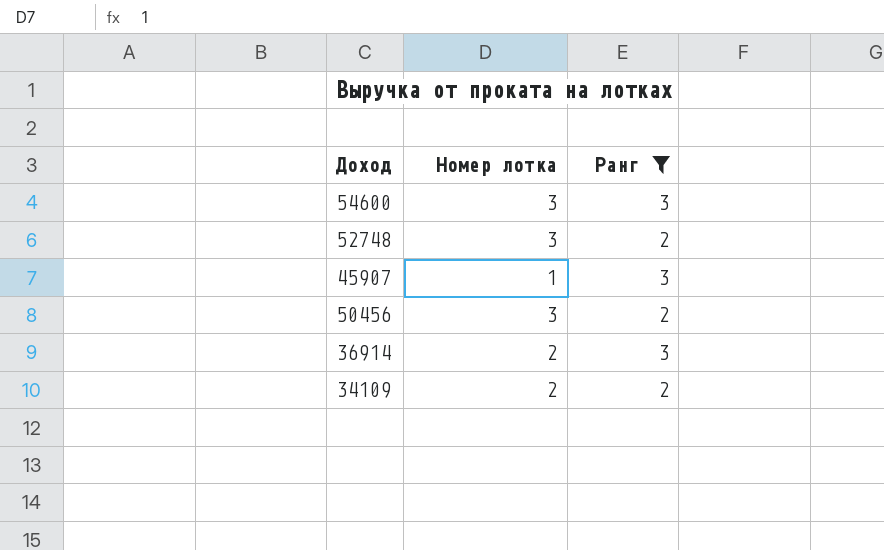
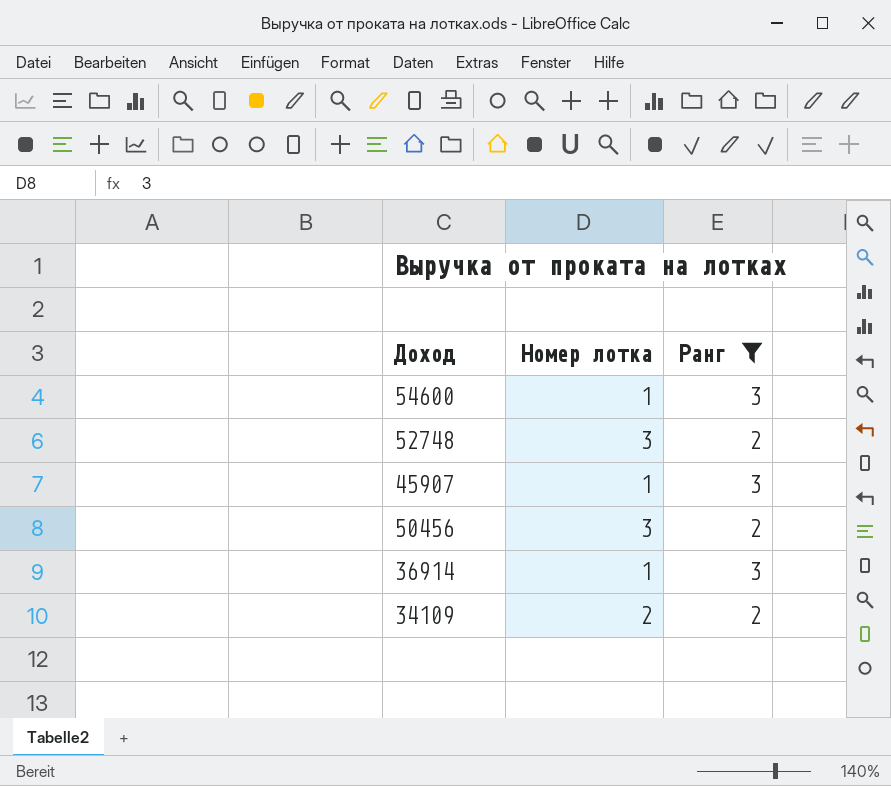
54600 | Номер лотка: 3 -> 1
36914 | Номер лотка: 2 -> 1

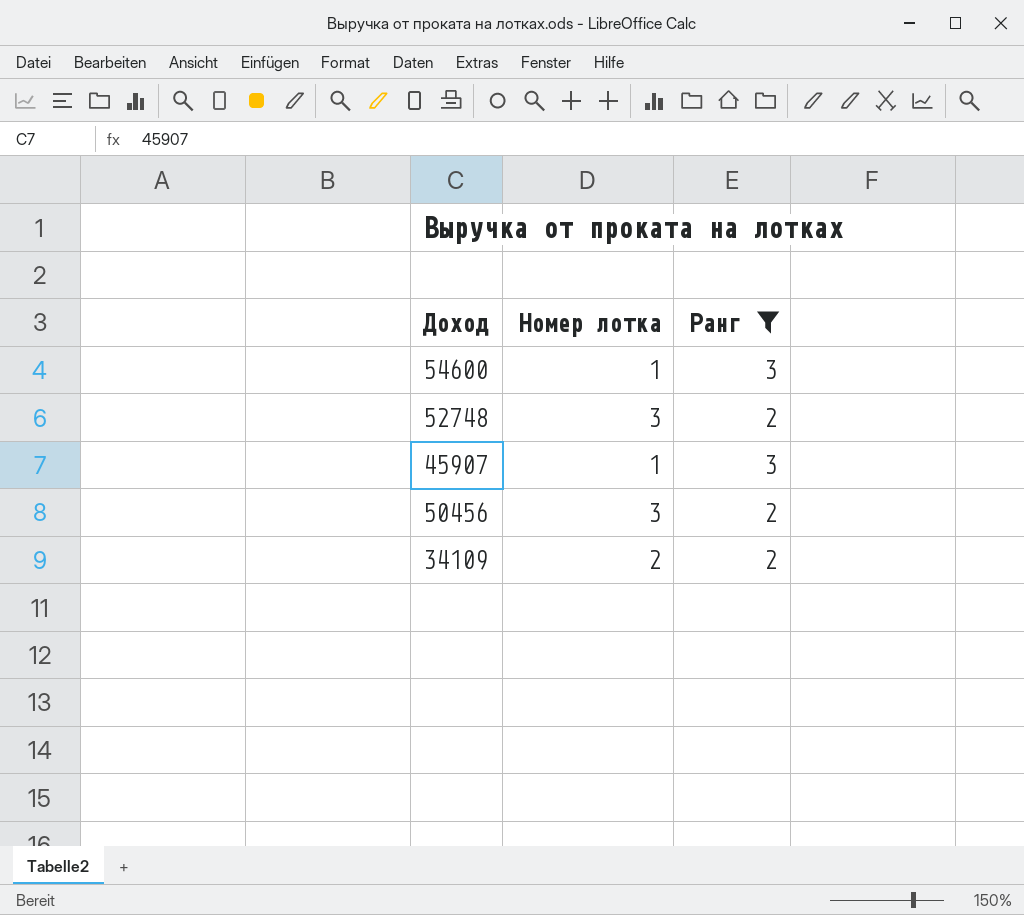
row 36914: 1 | 3 -> none

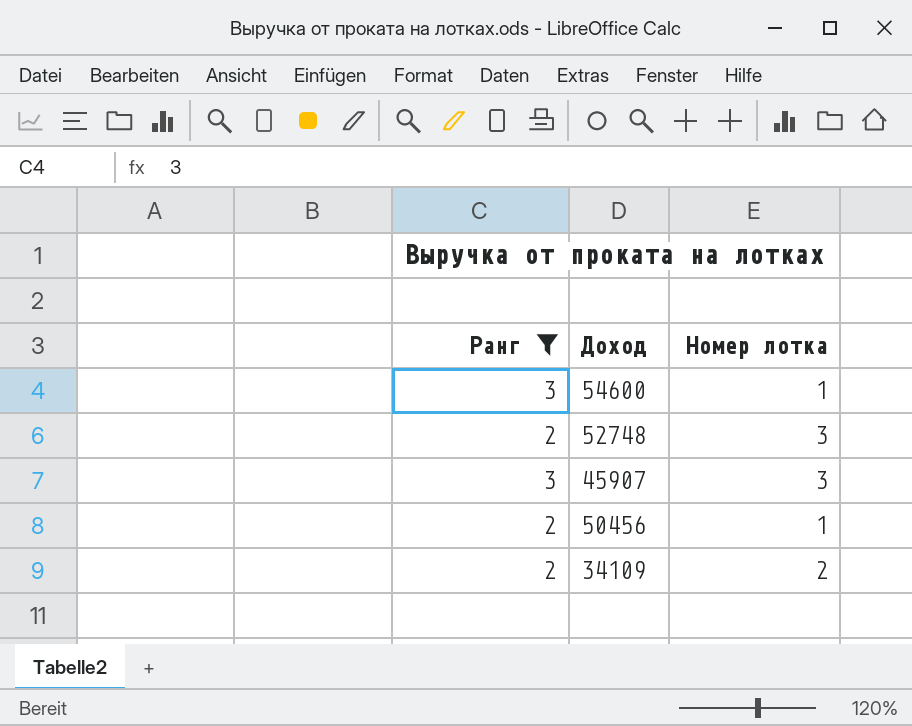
column Ранг | position: 3 -> 1
45907 | Номер лотка: 1 -> 3
50456 | Номер лотка: 3 -> 1

